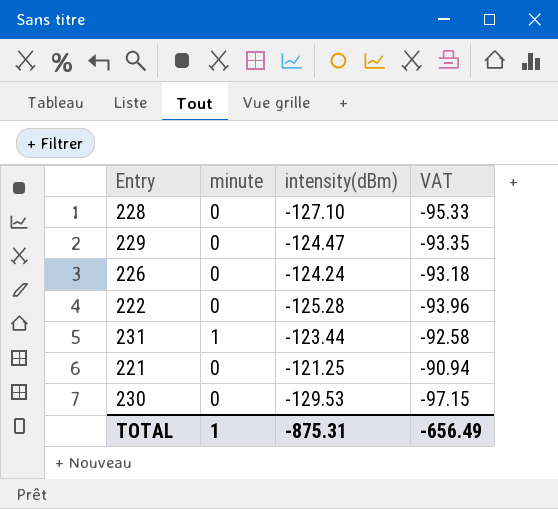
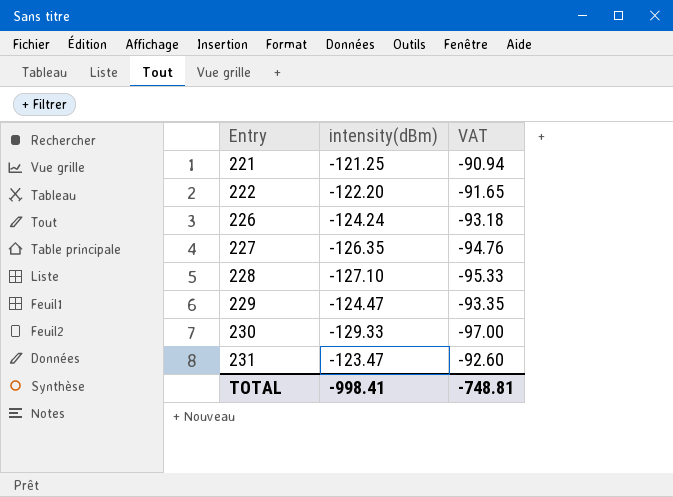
row order: none -> Entry ascending
column minute | position: 2 -> none
222 | intensity(dBm): -125.28 -> -122.20
222 | VAT: -93.96 -> -91.65
row 227: none -> -126.35 | -94.76
230 | intensity(dBm): -129.53 -> -129.33
230 | VAT: -97.15 -> -97.00
231 | intensity(dBm): -123.44 -> -123.47
231 | VAT: -92.58 -> -92.60
TOTAL | intensity(dBm): -875.31 -> -998.41
TOTAL | VAT: -656.49 -> -748.81

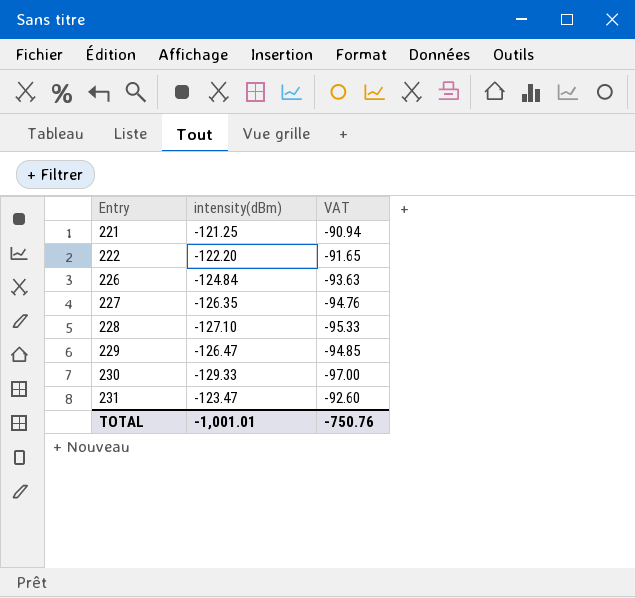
226 | intensity(dBm): -124.24 -> -124.84
226 | VAT: -93.18 -> -93.63
229 | intensity(dBm): -124.47 -> -126.47
229 | VAT: -93.35 -> -94.85
TOTAL | intensity(dBm): -998.41 -> -1,001.01
TOTAL | VAT: -748.81 -> -750.76

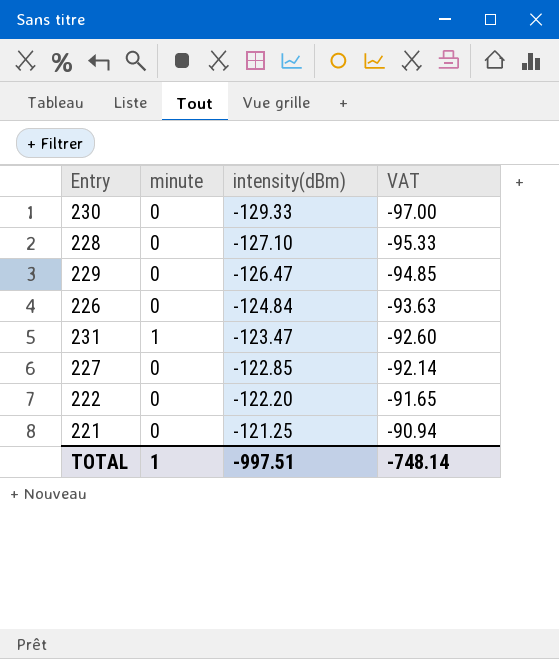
row order: Entry ascending -> intensity(dBm) ascending
column minute | position: none -> 2
227 | intensity(dBm): -126.35 -> -122.85
227 | VAT: -94.76 -> -92.14
TOTAL | intensity(dBm): -1,001.01 -> -997.51
TOTAL | VAT: -750.76 -> -748.14

